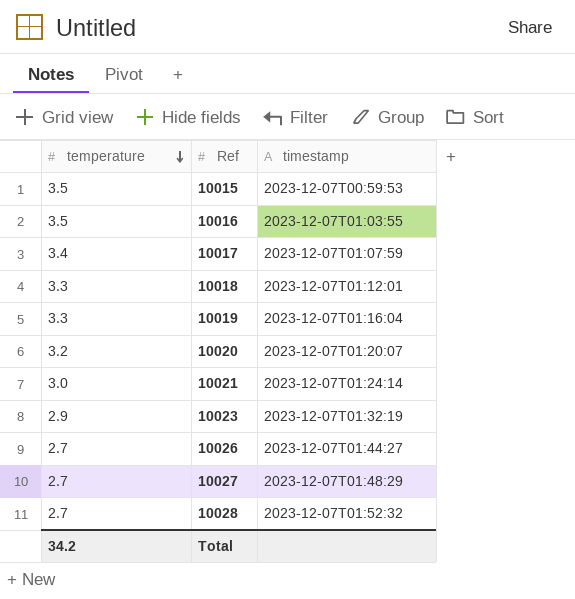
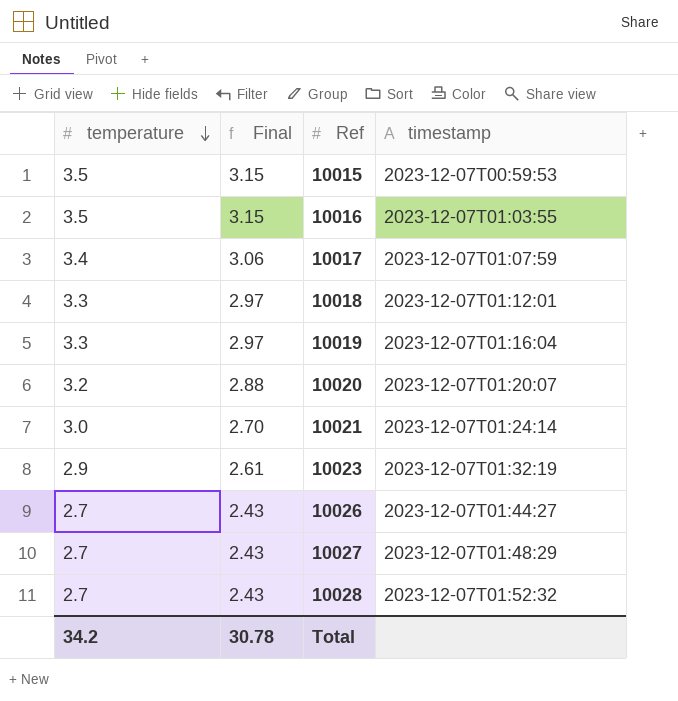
column Final | formula: none -> [temperature] * 0.9

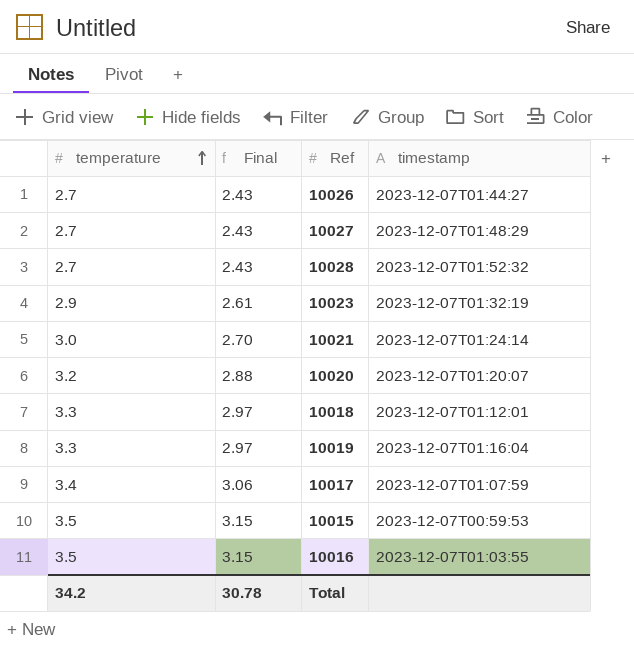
row order: temperature descending -> temperature ascending

